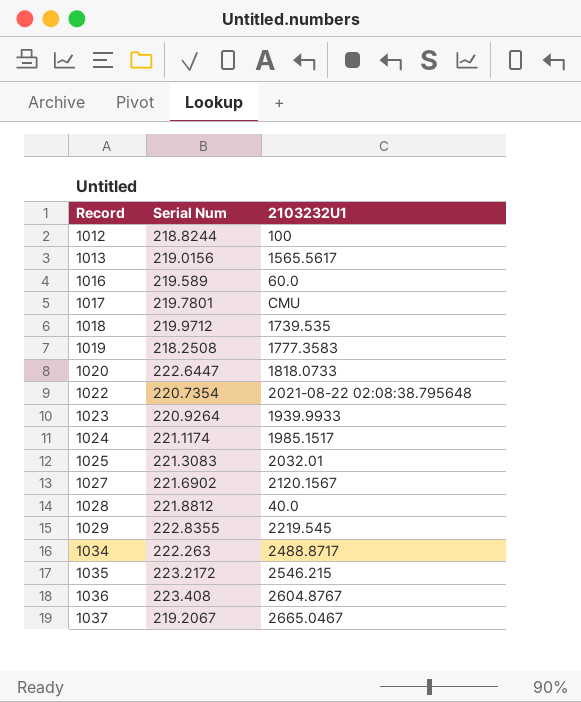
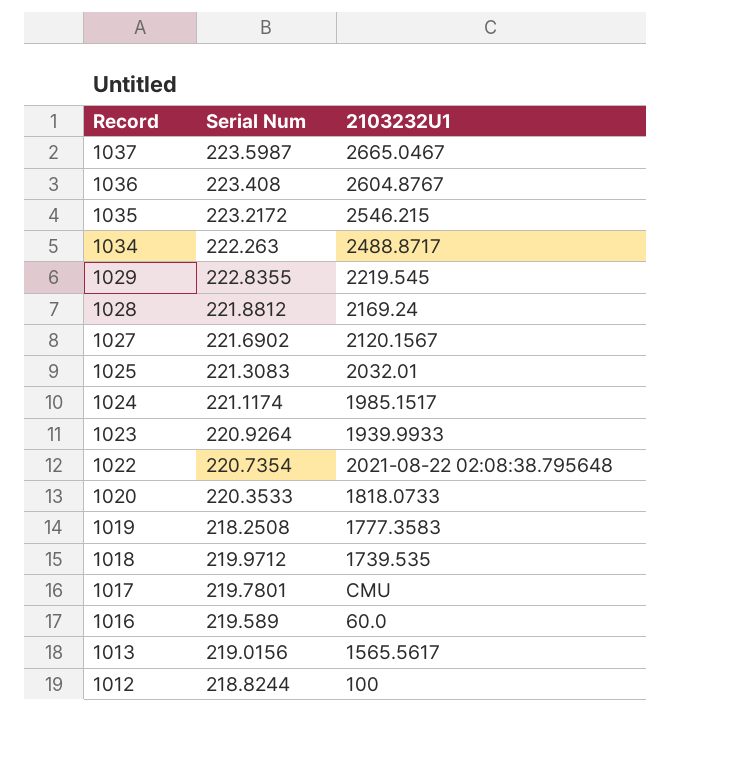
row order: Record ascending -> Record descending
1037 | Serial Num: 219.2067 -> 223.5987
1028 | 2103232U1: 40.0 -> 2169.24
1020 | Serial Num: 222.6447 -> 220.3533

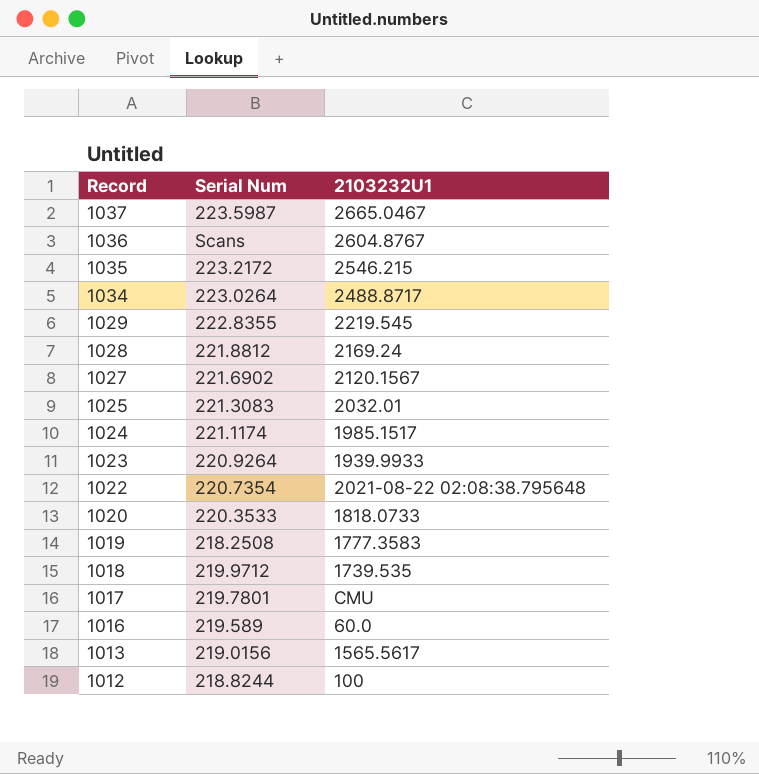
1036 | Serial Num: 223.408 -> Scans
1034 | Serial Num: 222.263 -> 223.0264

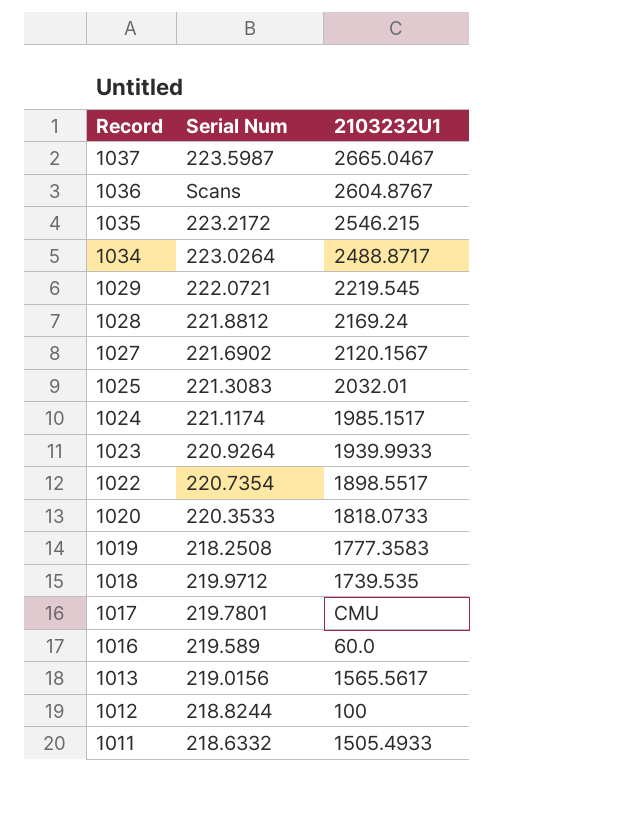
1029 | Serial Num: 222.8355 -> 222.0721
1022 | 2103232U1: 2021-08-22 02:08:38.795648 -> 1898.5517
row 1011: none -> 218.6332 | 1505.4933

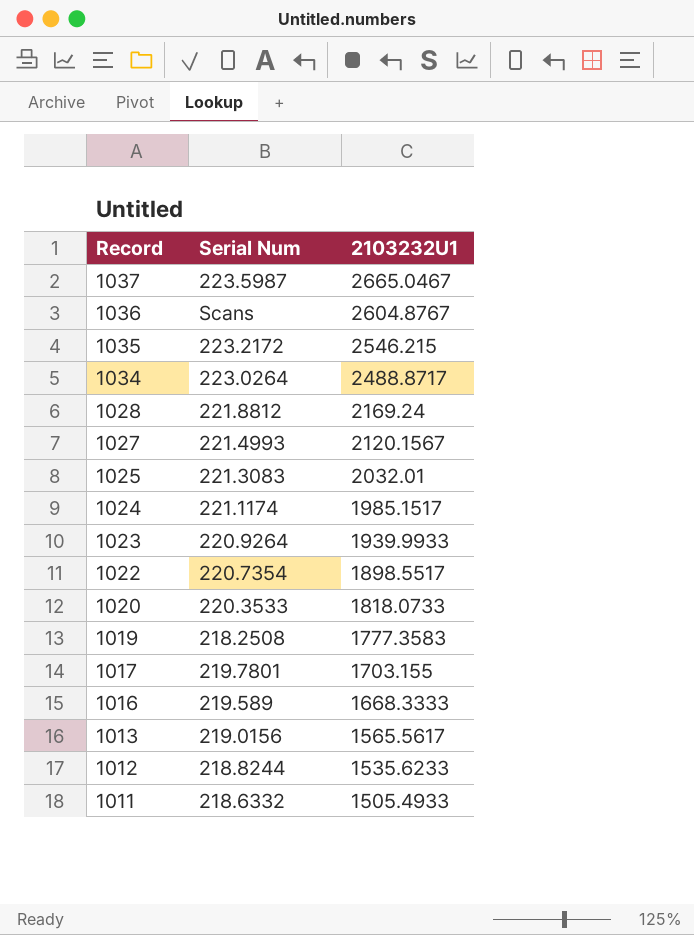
row 1029: 222.0721 | 2219.545 -> none
row 1018: 219.9712 | 1739.535 -> none
1027 | Serial Num: 221.6902 -> 221.4993
1017 | 2103232U1: CMU -> 1703.155
1016 | 2103232U1: 60.0 -> 1668.3333
1012 | 2103232U1: 100 -> 1535.6233

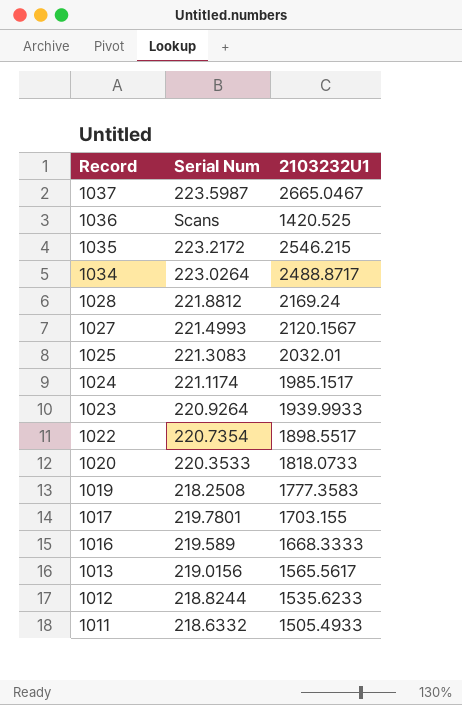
1036 | 2103232U1: 2604.8767 -> 1420.525

